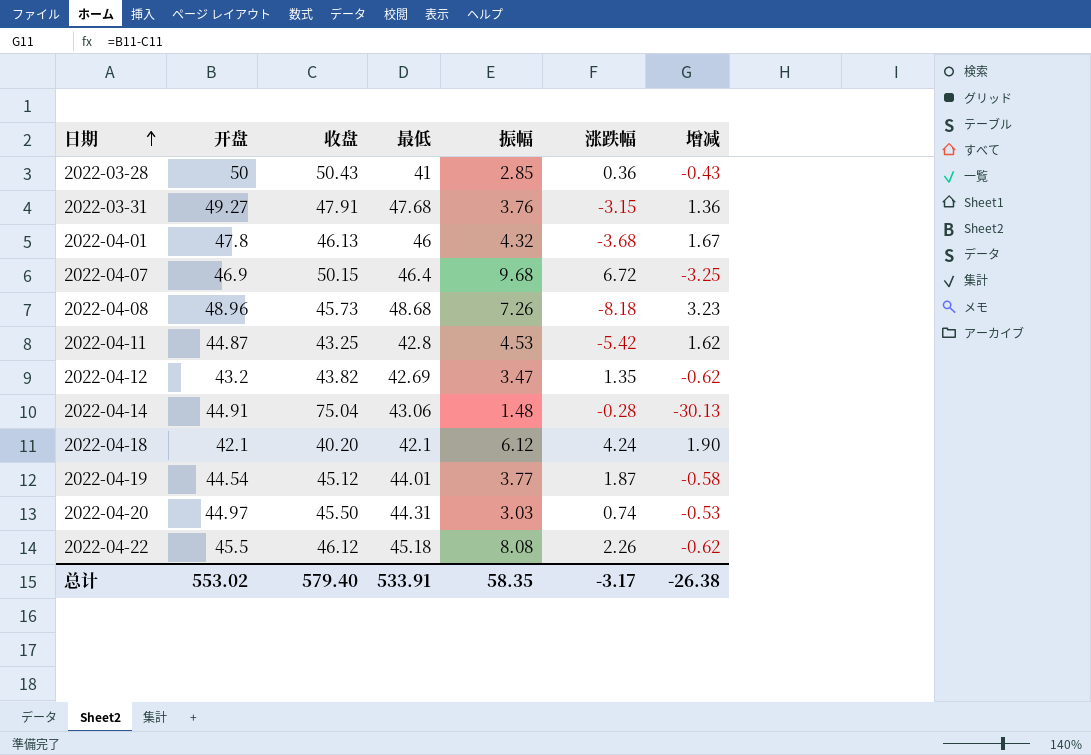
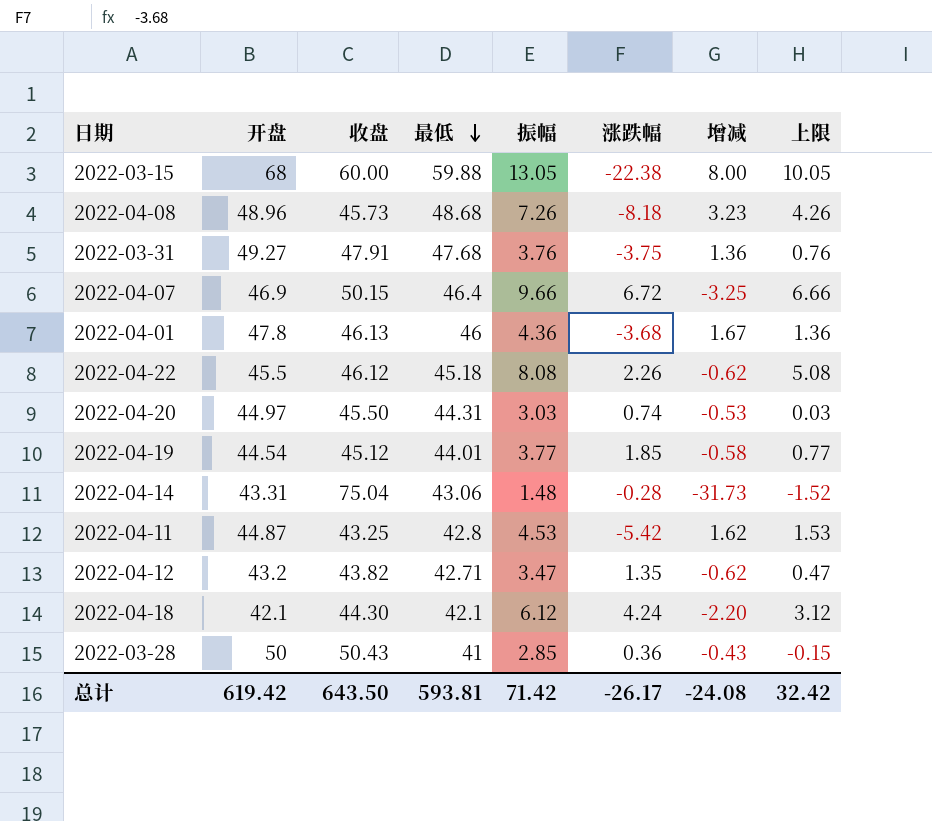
row order: 日期 ascending -> 最低 descending
column 上限 | formula: none -> [振幅] - 3
row 2022-03-15: none -> 68 | 60.00 | 59.88 | 13.05 | -22.38 | 8.00 | 10.05
2022-03-31 | 涨跌幅: -3.15 -> -3.75
2022-04-07 | 振幅: 9.68 -> 9.66
2022-04-01 | 振幅: 4.32 -> 4.36
2022-04-19 | 涨跌幅: 1.87 -> 1.85
2022-04-14 | 开盘: 44.91 -> 43.31
2022-04-14 | 增减: -30.13 -> -31.73
2022-04-12 | 最低: 42.69 -> 42.71
2022-04-18 | 收盘: 40.20 -> 44.30
2022-04-18 | 增减: 1.90 -> -2.20
总计 | 开盘: 553.02 -> 619.42
总计 | 收盘: 579.40 -> 643.50
总计 | 最低: 533.91 -> 593.81
总计 | 振幅: 58.35 -> 71.42
总计 | 涨跌幅: -3.17 -> -26.17
总计 | 增减: -26.38 -> -24.08

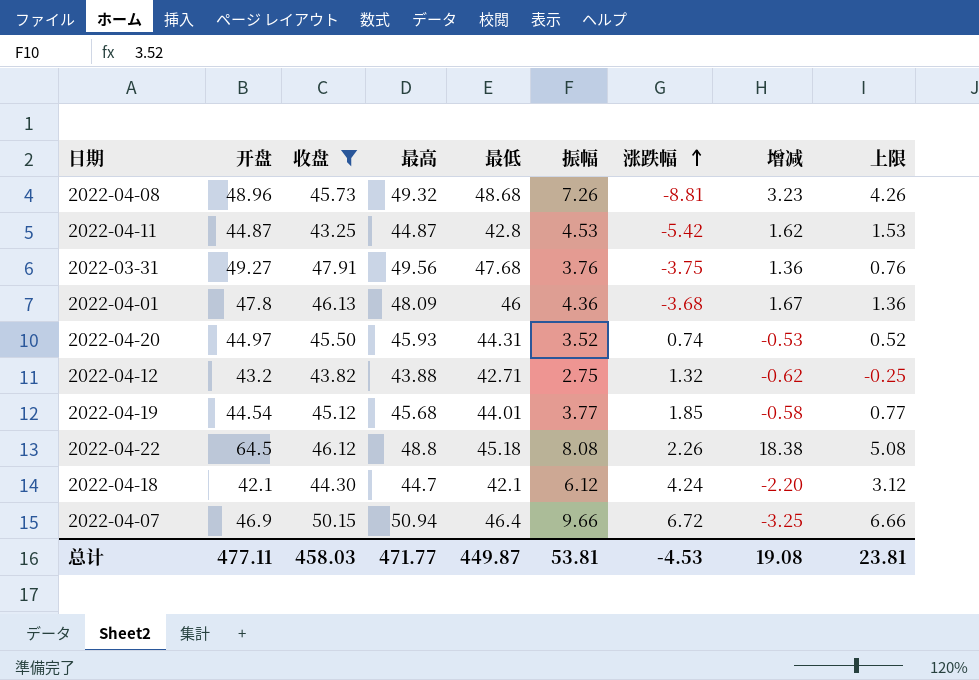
filter: none -> 收盘 <= 50.15
row order: 最低 descending -> 涨跌幅 ascending
column 最高 | position: none -> 4
2022-04-08 | 涨跌幅: -8.18 -> -8.81
2022-04-20 | 振幅: 3.03 -> 3.52
2022-04-20 | 上限: 0.03 -> 0.52
2022-04-12 | 振幅: 3.47 -> 2.75
2022-04-12 | 涨跌幅: 1.35 -> 1.32
2022-04-12 | 上限: 0.47 -> -0.25
2022-04-22 | 开盘: 45.5 -> 64.5
2022-04-22 | 增减: -0.62 -> 18.38
总计 | 开盘: 619.42 -> 477.11
总计 | 收盘: 643.50 -> 458.03
总计 | 最低: 593.81 -> 449.87
总计 | 振幅: 71.42 -> 53.81
总计 | 涨跌幅: -26.17 -> -4.53
总计 | 增减: -24.08 -> 19.08
总计 | 上限: 32.42 -> 23.81

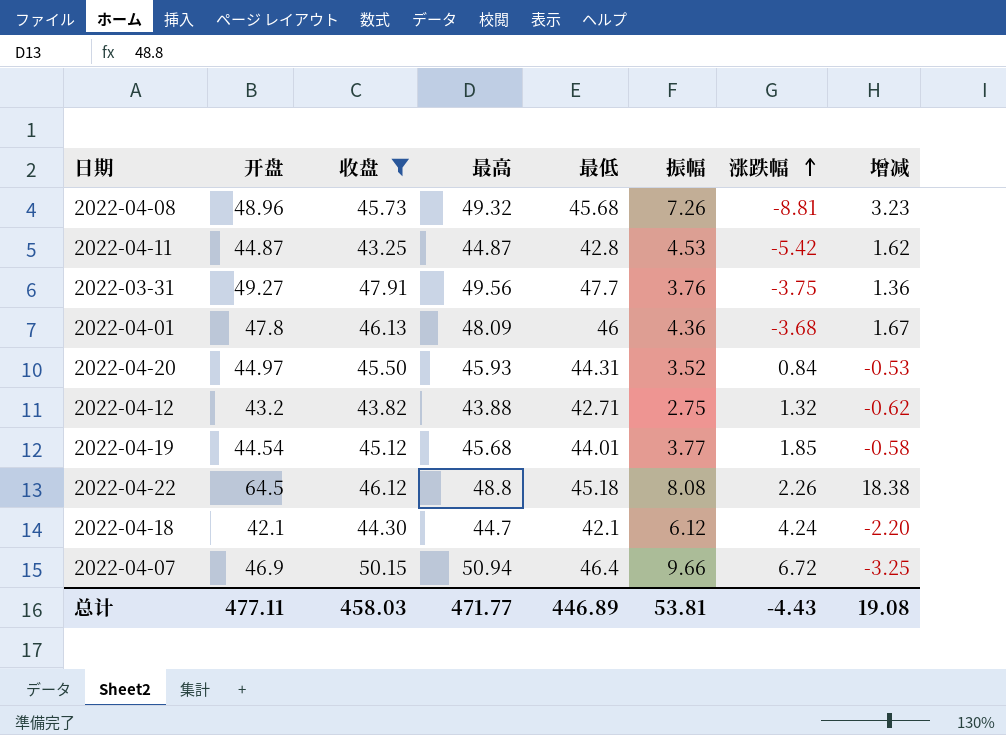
column 上限 | formula: [振幅] - 3 -> none
2022-04-08 | 最低: 48.68 -> 45.68
2022-03-31 | 最低: 47.68 -> 47.7
2022-04-20 | 涨跌幅: 0.74 -> 0.84
总计 | 最低: 449.87 -> 446.89
总计 | 涨跌幅: -4.53 -> -4.43

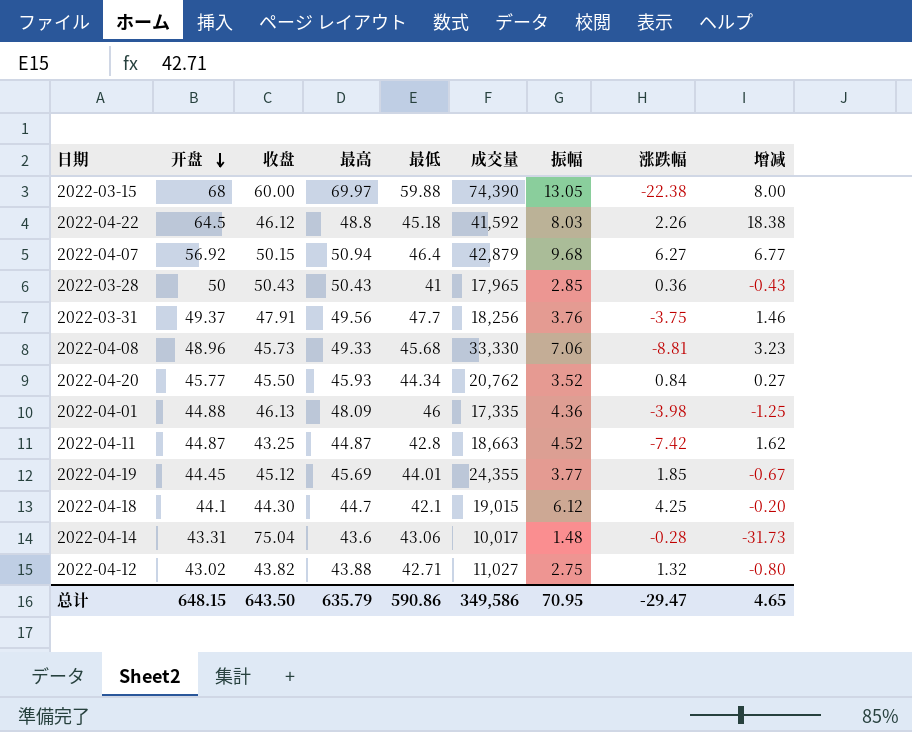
filter: 收盘 <= 50.15 -> none
row order: 涨跌幅 ascending -> 开盘 descending
column 成交量 | position: none -> 6
2022-04-22 | 振幅: 8.08 -> 8.03
2022-04-07 | 开盘: 46.9 -> 56.92
2022-04-07 | 振幅: 9.66 -> 9.68
2022-04-07 | 涨跌幅: 6.72 -> 6.27
2022-04-07 | 增减: -3.25 -> 6.77
2022-03-31 | 开盘: 49.27 -> 49.37
2022-03-31 | 增减: 1.36 -> 1.46
2022-04-08 | 最高: 49.32 -> 49.33
2022-04-08 | 振幅: 7.26 -> 7.06
2022-04-20 | 开盘: 44.97 -> 45.77
2022-04-20 | 最低: 44.31 -> 44.34
2022-04-20 | 增减: -0.53 -> 0.27
2022-04-01 | 开盘: 47.8 -> 44.88
2022-04-01 | 涨跌幅: -3.68 -> -3.98
2022-04-01 | 增减: 1.67 -> -1.25
2022-04-11 | 振幅: 4.53 -> 4.52
2022-04-11 | 涨跌幅: -5.42 -> -7.42
2022-04-19 | 开盘: 44.54 -> 44.45
2022-04-19 | 最高: 45.68 -> 45.69
2022-04-19 | 增减: -0.58 -> -0.67
2022-04-18 | 开盘: 42.1 -> 44.1
2022-04-18 | 涨跌幅: 4.24 -> 4.25
2022-04-18 | 增减: -2.20 -> -0.20
2022-04-12 | 开盘: 43.2 -> 43.02
2022-04-12 | 增减: -0.62 -> -0.80
总计 | 开盘: 477.11 -> 648.15
总计 | 收盘: 458.03 -> 643.50
总计 | 最高: 471.77 -> 635.79
总计 | 最低: 446.89 -> 590.86
总计 | 振幅: 53.81 -> 70.95
总计 | 涨跌幅: -4.43 -> -29.47
总计 | 增减: 19.08 -> 4.65

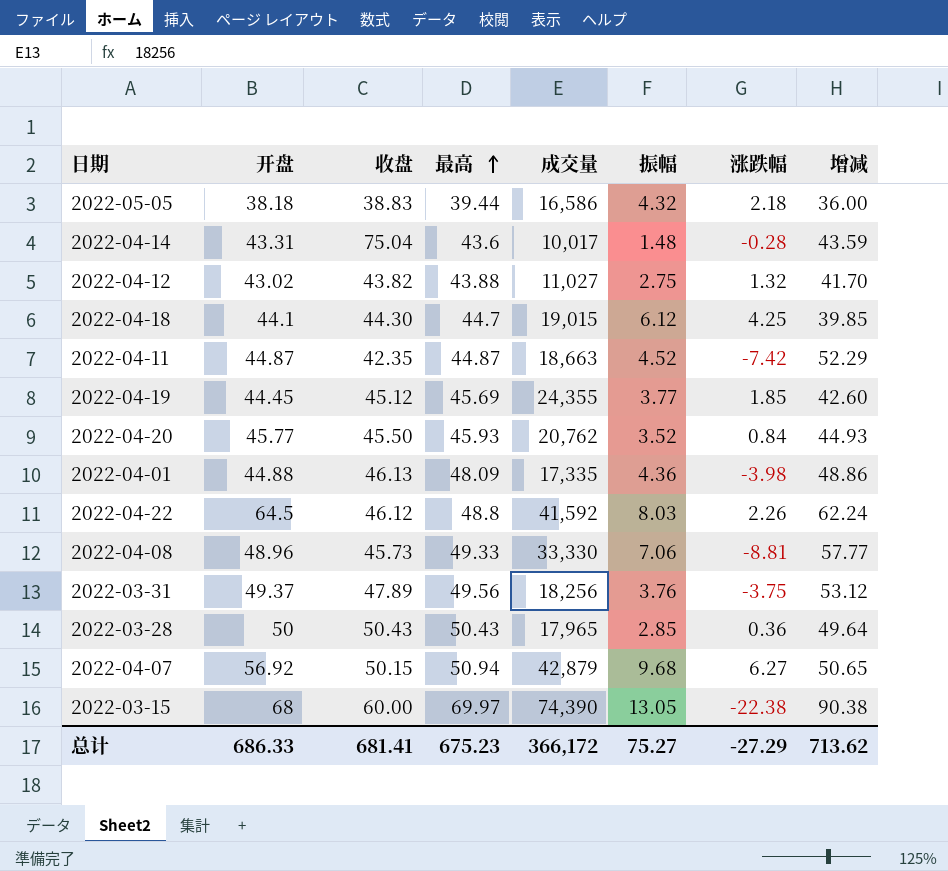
row order: 开盘 descending -> 最高 ascending
column 最低 | position: 5 -> none
column 增减 | formula: [开盘] - [收盘] -> [开盘] - [涨跌幅]
row 2022-05-05: none -> 38.18 | 38.83 | 39.44 | 16,586 | 4.32 | 2.18 | 36.00
2022-04-11 | 收盘: 43.25 -> 42.35
2022-03-31 | 收盘: 47.91 -> 47.89
总计 | 开盘: 648.15 -> 686.33
总计 | 收盘: 643.50 -> 681.41
总计 | 最高: 635.79 -> 675.23
总计 | 成交量: 349,586 -> 366,172
总计 | 振幅: 70.95 -> 75.27
总计 | 涨跌幅: -29.47 -> -27.29
总计 | 增减: 4.65 -> 713.62

